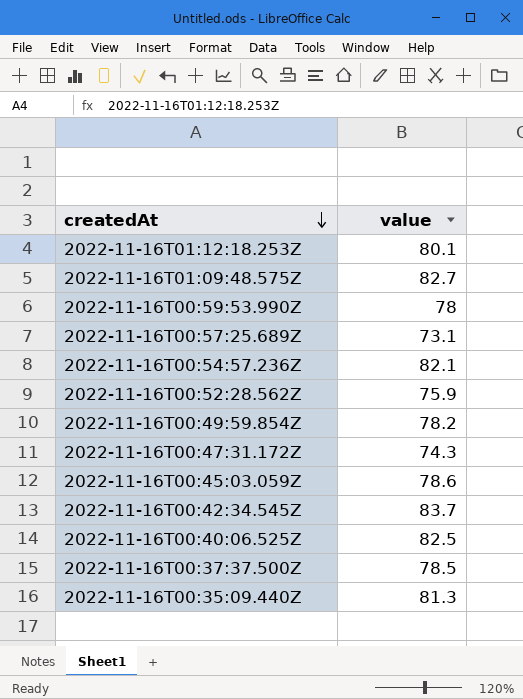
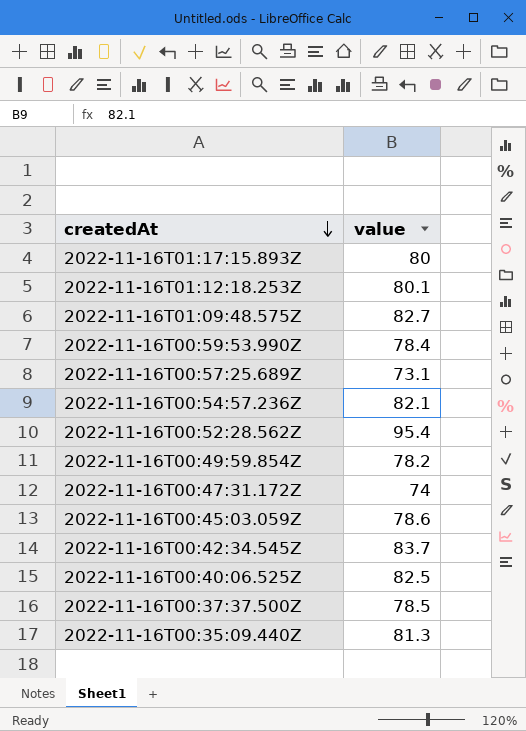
row 2022-11-16T01:17:15.893Z: none -> 80
2022-11-16T00:59:53.990Z | value: 78 -> 78.4
2022-11-16T00:52:28.562Z | value: 75.9 -> 95.4
2022-11-16T00:47:31.172Z | value: 74.3 -> 74

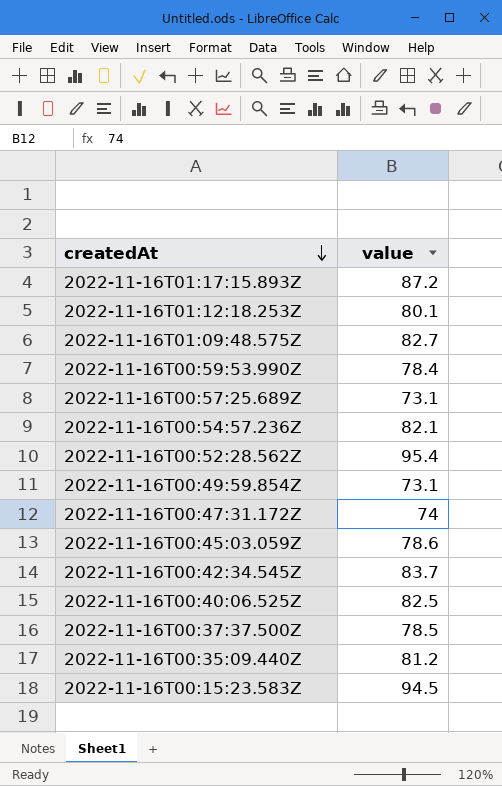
2022-11-16T01:17:15.893Z | value: 80 -> 87.2
2022-11-16T00:49:59.854Z | value: 78.2 -> 73.1
2022-11-16T00:35:09.440Z | value: 81.3 -> 81.2
row 2022-11-16T00:15:23.583Z: none -> 94.5

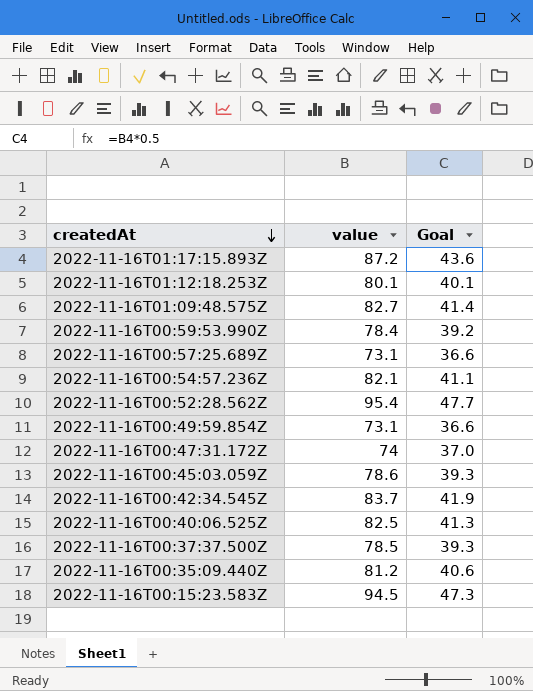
column Goal | formula: none -> [value] * 0.5

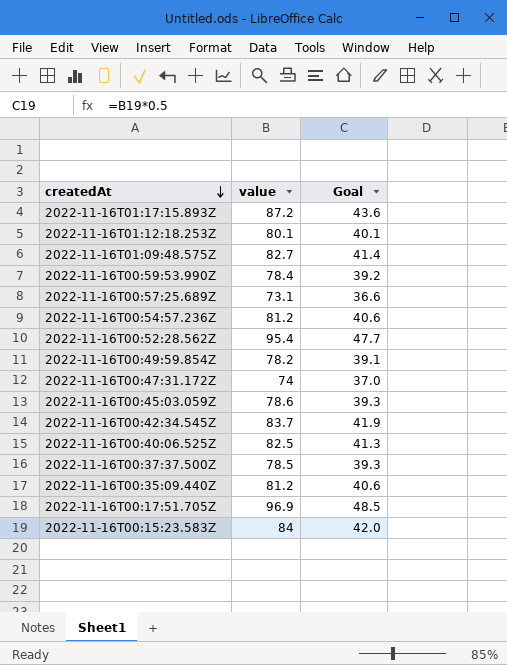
2022-11-16T00:54:57.236Z | value: 82.1 -> 81.2
2022-11-16T00:54:57.236Z | Goal: 41.1 -> 40.6
2022-11-16T00:49:59.854Z | value: 73.1 -> 78.2
2022-11-16T00:49:59.854Z | Goal: 36.6 -> 39.1
row 2022-11-16T00:17:51.705Z: none -> 96.9 | 48.5
2022-11-16T00:15:23.583Z | value: 94.5 -> 84
2022-11-16T00:15:23.583Z | Goal: 47.3 -> 42.0

